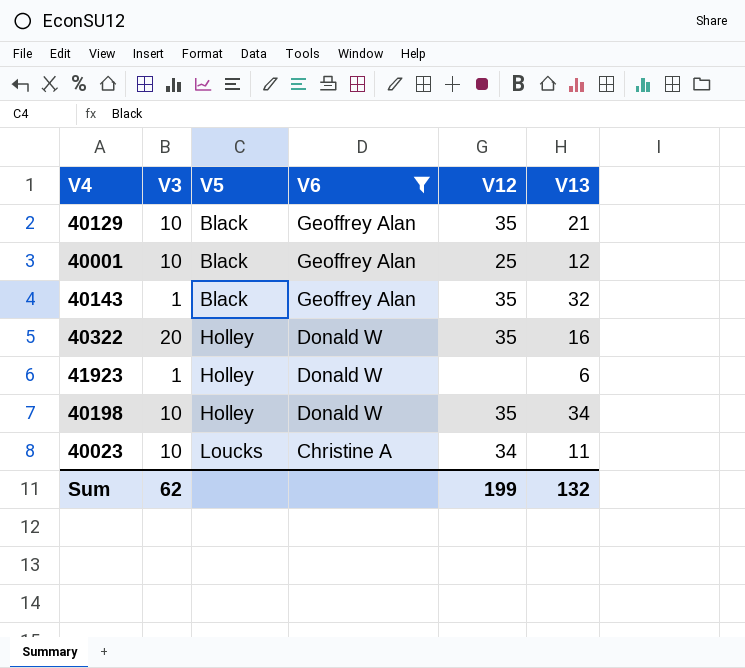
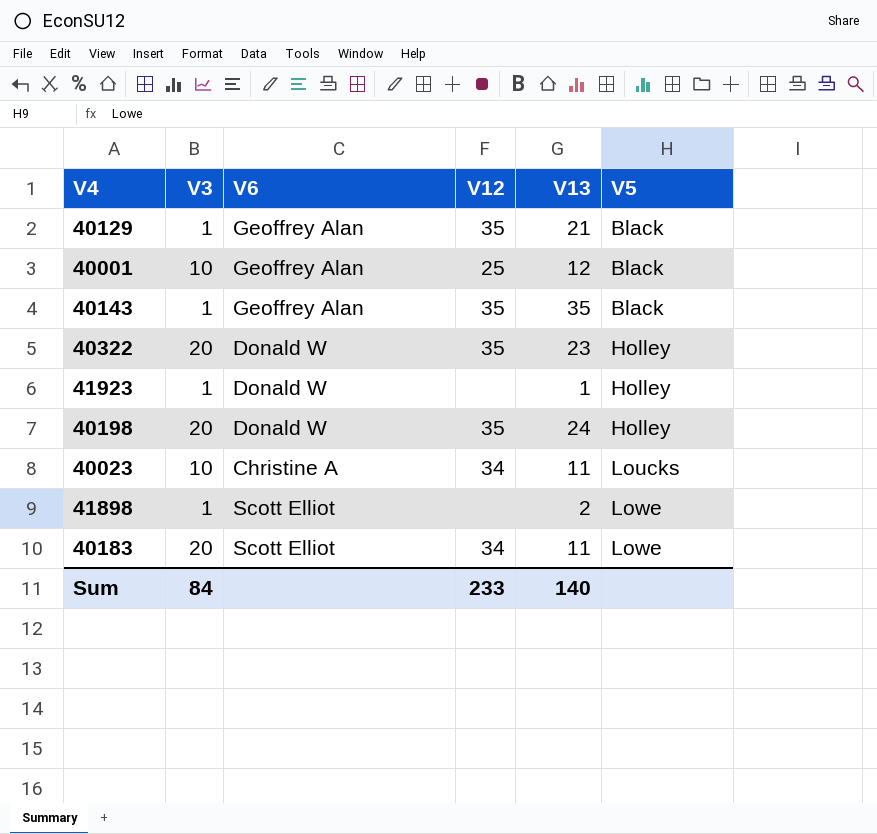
filter: V6 != Scott Elliot -> none
column V5 | position: 3 -> 6
40129 | V3: 10 -> 1
40143 | V13: 32 -> 35
40322 | V13: 16 -> 23
41923 | V13: 6 -> 1
40198 | V3: 10 -> 20
40198 | V13: 34 -> 24
Sum | V3: 62 -> 84
Sum | V12: 199 -> 233
Sum | V13: 132 -> 140

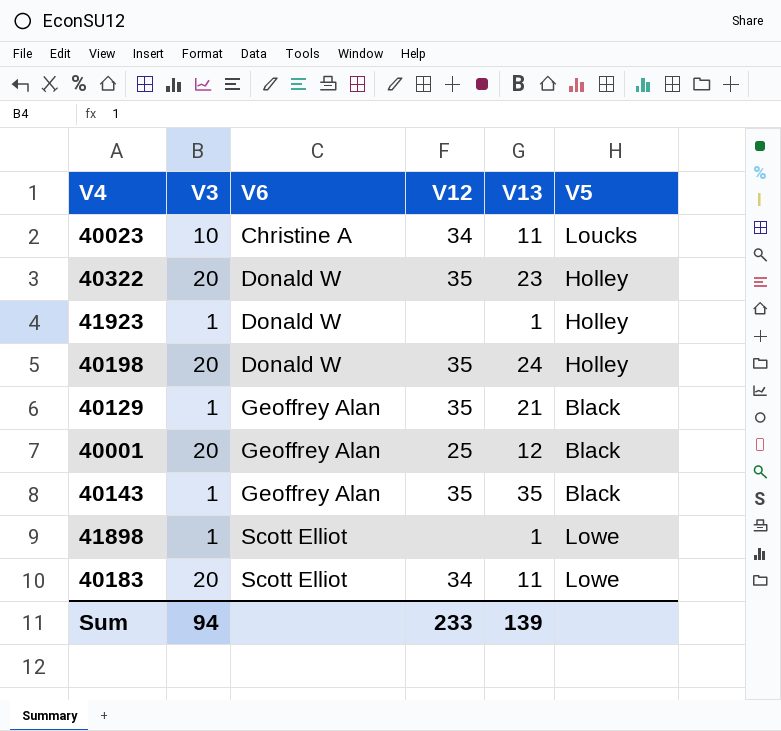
row order: V5 ascending -> V6 ascending
40001 | V3: 10 -> 20
41898 | V13: 2 -> 1
Sum | V3: 84 -> 94
Sum | V13: 140 -> 139

